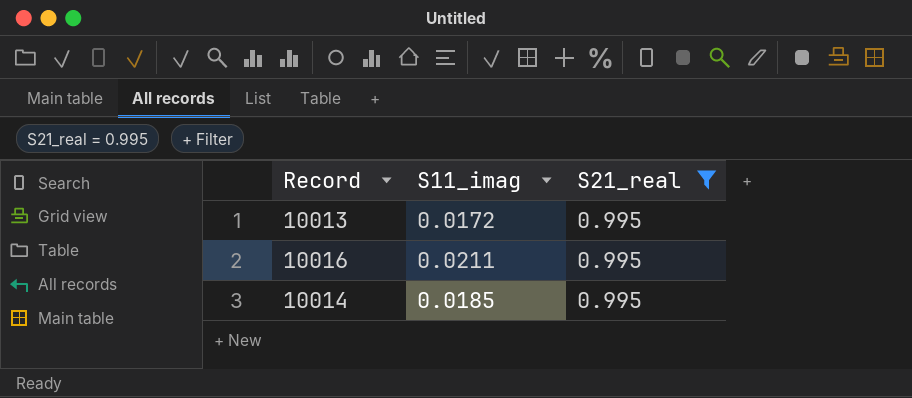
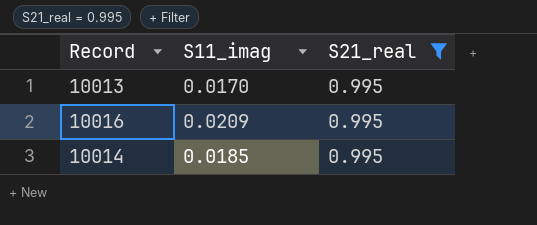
10013 | S11_imag: 0.0172 -> 0.0170
10016 | S11_imag: 0.0211 -> 0.0209

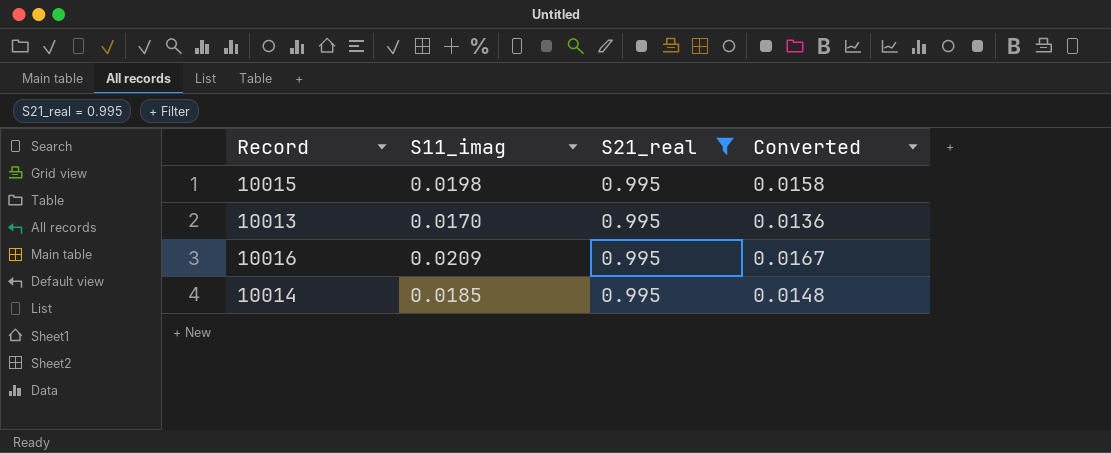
column Converted | formula: none -> [S11_imag] * 0.8
row 10015: none -> 0.0198 | 0.995 | 0.0158

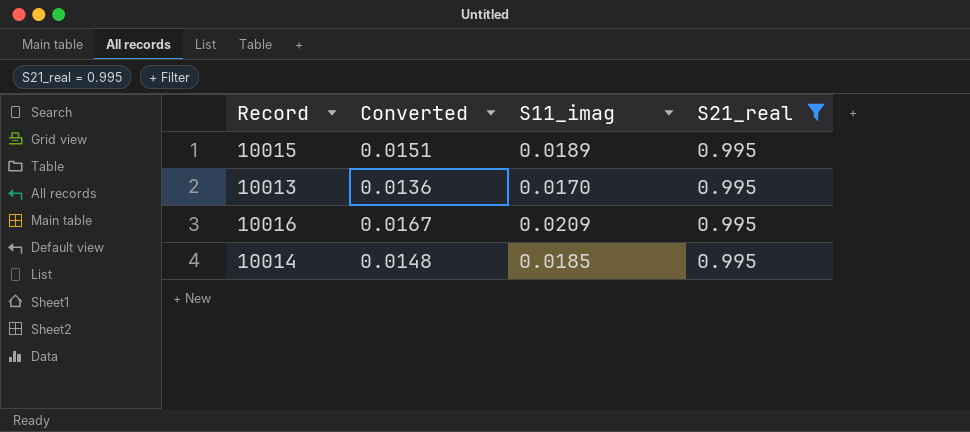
column Converted | position: 4 -> 2
10015 | Converted: 0.0158 -> 0.0151
10015 | S11_imag: 0.0198 -> 0.0189

